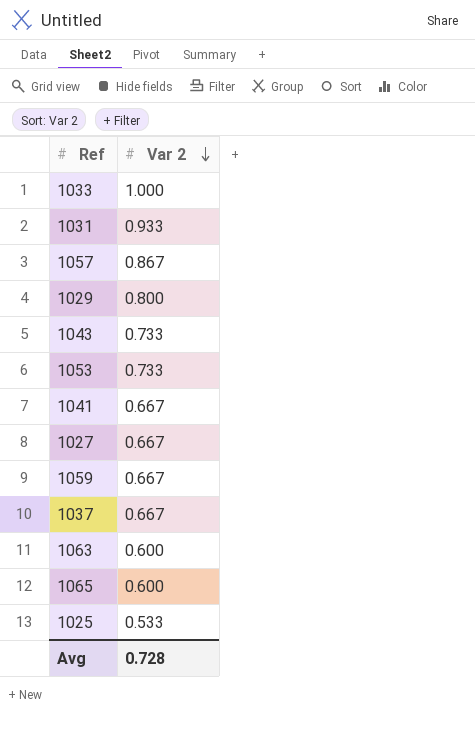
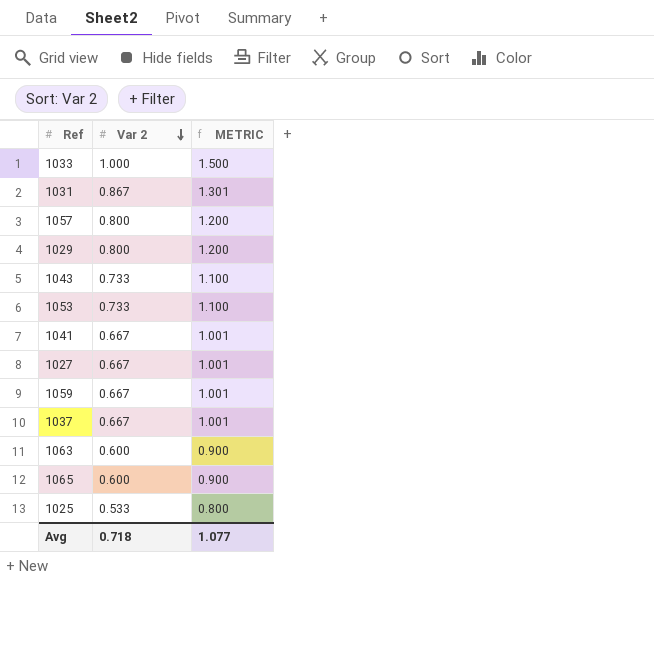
column METRIC | formula: none -> [Var 2] * 1.5
1031 | Var 2: 0.933 -> 0.867
1057 | Var 2: 0.867 -> 0.800
Avg | Var 2: 0.728 -> 0.718

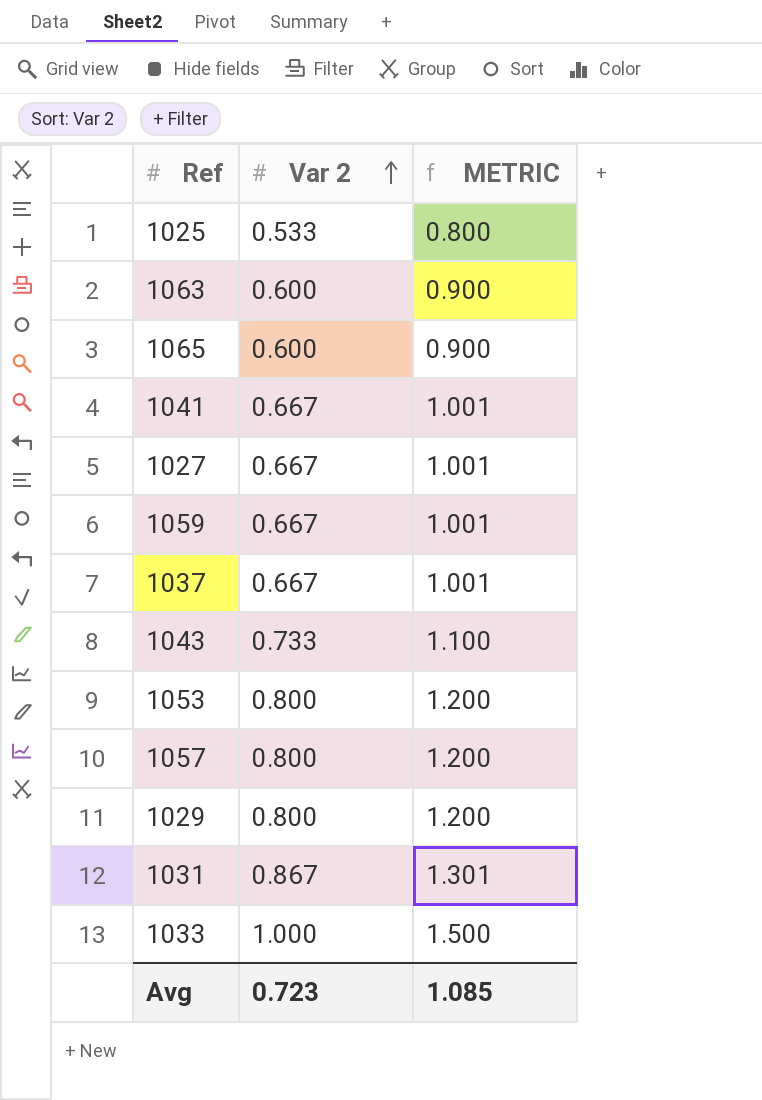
row order: Var 2 descending -> Var 2 ascending
1053 | Var 2: 0.733 -> 0.800
1053 | METRIC: 1.100 -> 1.200
Avg | Var 2: 0.718 -> 0.723
Avg | METRIC: 1.077 -> 1.085

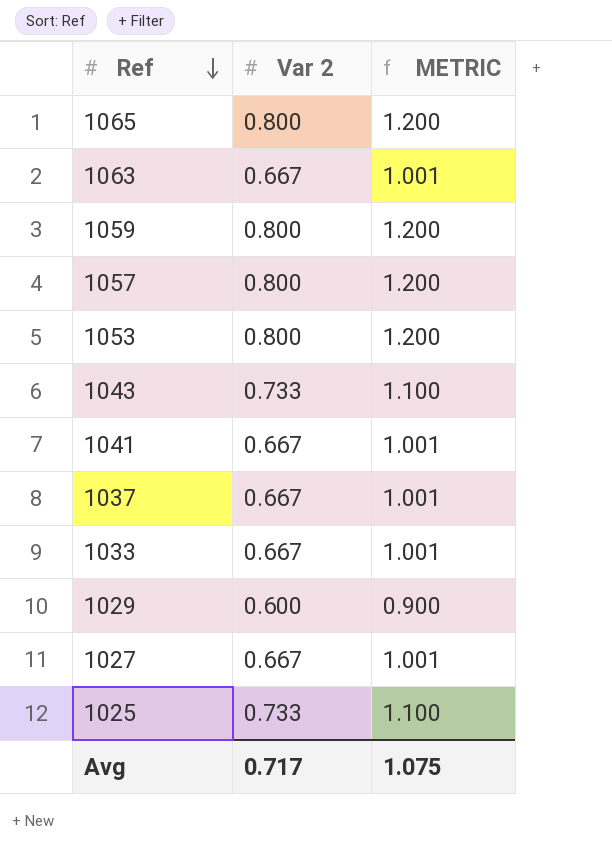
row order: Var 2 ascending -> Ref descending
row 1031: 0.867 | 1.301 -> none
1065 | Var 2: 0.600 -> 0.800
1065 | METRIC: 0.900 -> 1.200
1063 | Var 2: 0.600 -> 0.667
1063 | METRIC: 0.900 -> 1.001
1059 | Var 2: 0.667 -> 0.800
1059 | METRIC: 1.001 -> 1.200
1033 | Var 2: 1.000 -> 0.667
1033 | METRIC: 1.500 -> 1.001
1029 | Var 2: 0.800 -> 0.600
1029 | METRIC: 1.200 -> 0.900
1025 | Var 2: 0.533 -> 0.733
1025 | METRIC: 0.800 -> 1.100
Avg | Var 2: 0.723 -> 0.717
Avg | METRIC: 1.085 -> 1.075

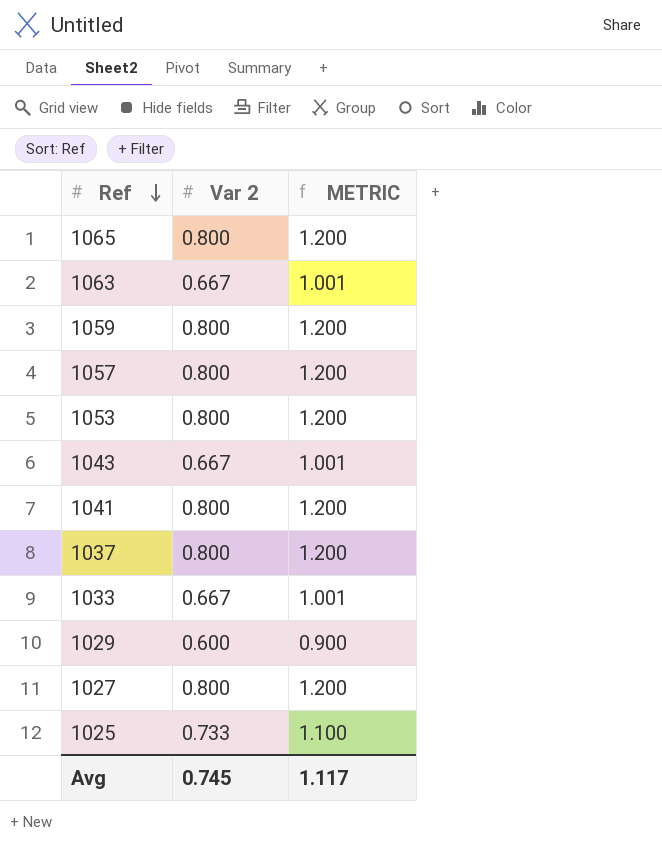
1043 | Var 2: 0.733 -> 0.667
1043 | METRIC: 1.100 -> 1.001
1041 | Var 2: 0.667 -> 0.800
1041 | METRIC: 1.001 -> 1.200
1037 | Var 2: 0.667 -> 0.800
1037 | METRIC: 1.001 -> 1.200
1027 | Var 2: 0.667 -> 0.800
1027 | METRIC: 1.001 -> 1.200
Avg | Var 2: 0.717 -> 0.745
Avg | METRIC: 1.075 -> 1.117

